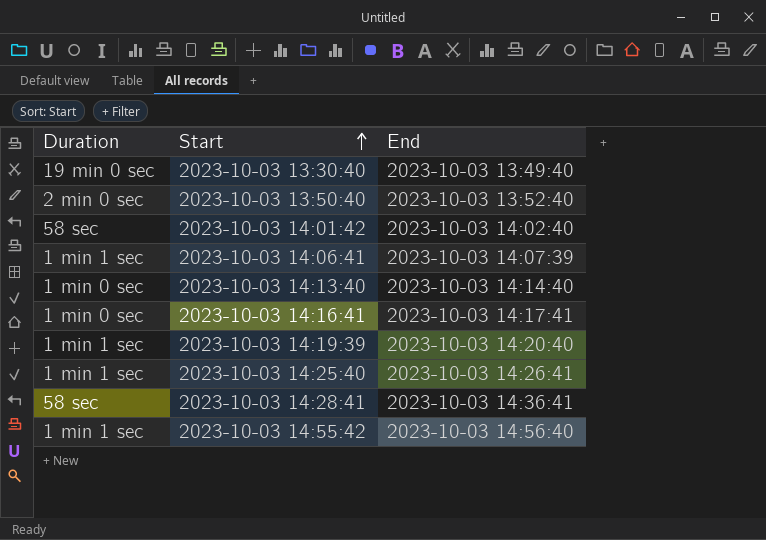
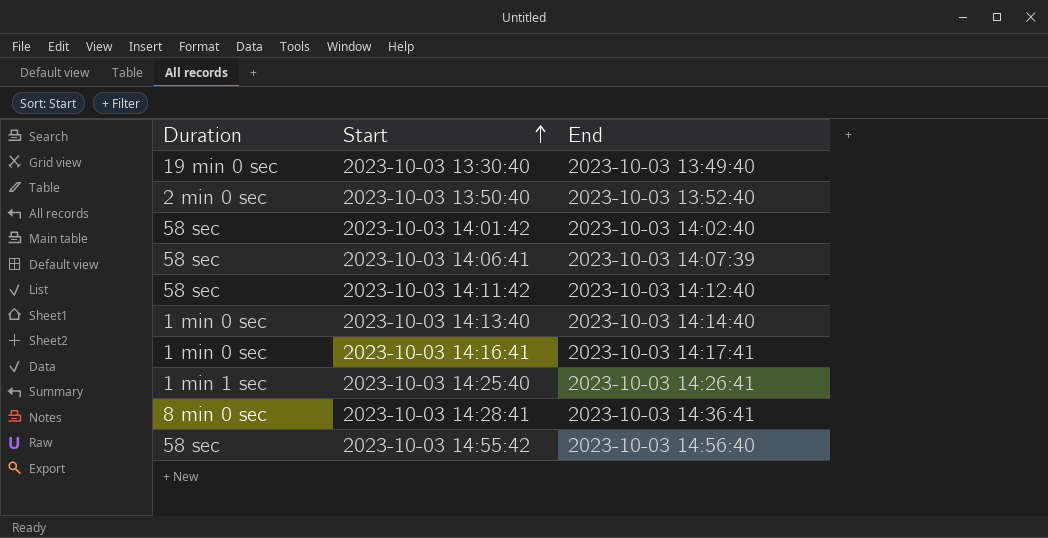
row 2023-10-03 14:19:39: 1 min 1 sec | 2023-10-03 14:20:40 -> none
2023-10-03 14:06:41 | Duration: 1 min 1 sec -> 58 sec
row 2023-10-03 14:11:42: none -> 58 sec | 2023-10-03 14:12:40
2023-10-03 14:28:41 | Duration: 58 sec -> 8 min 0 sec
2023-10-03 14:55:42 | Duration: 1 min 1 sec -> 58 sec

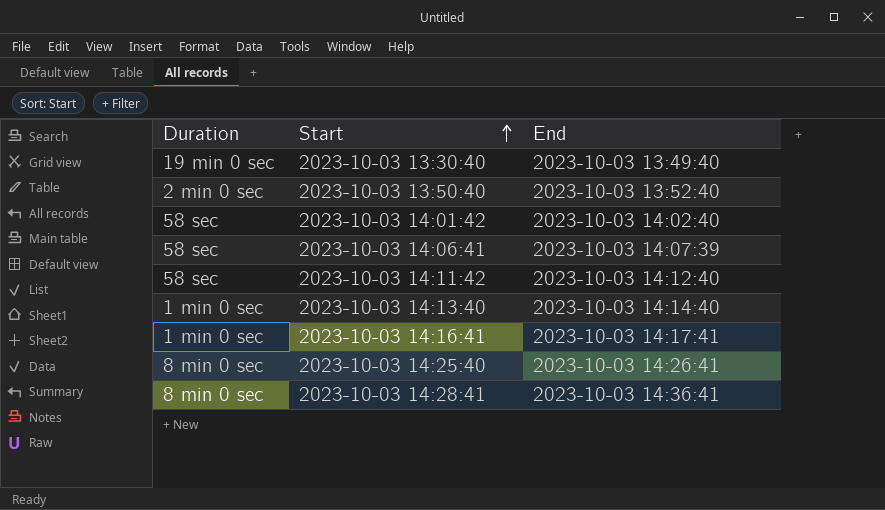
row 2023-10-03 14:55:42: 58 sec | 2023-10-03 14:56:40 -> none
2023-10-03 14:25:40 | Duration: 1 min 1 sec -> 8 min 0 sec

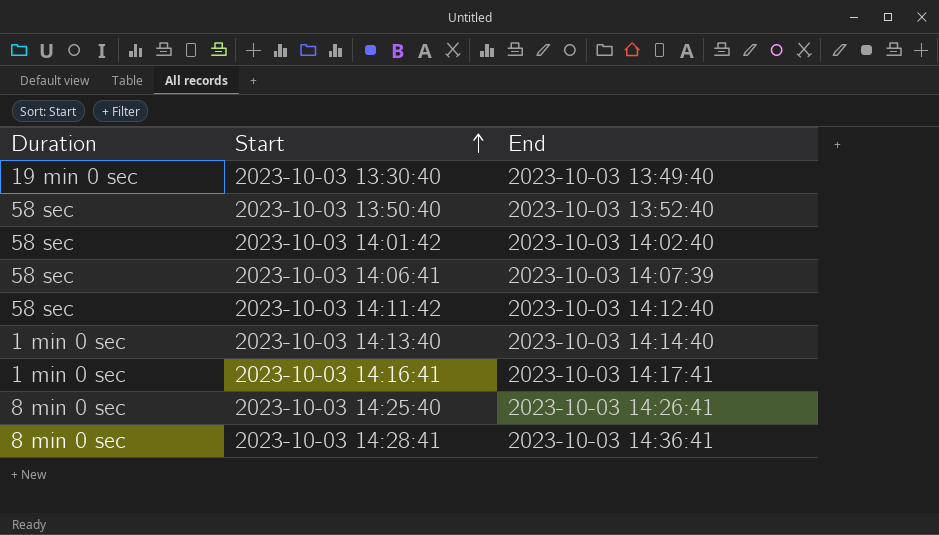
2023-10-03 13:50:40 | Duration: 2 min 0 sec -> 58 sec

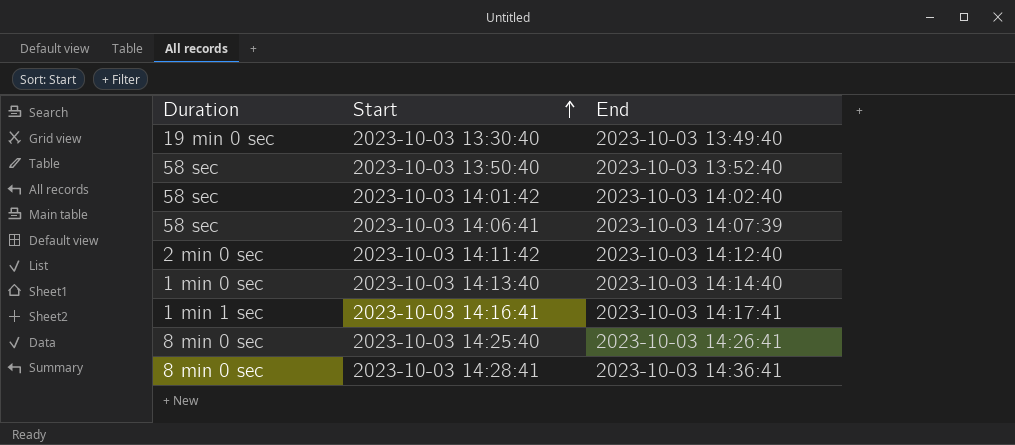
2023-10-03 14:11:42 | Duration: 58 sec -> 2 min 0 sec
2023-10-03 14:16:41 | Duration: 1 min 0 sec -> 1 min 1 sec

